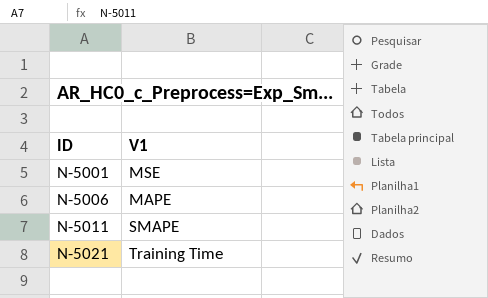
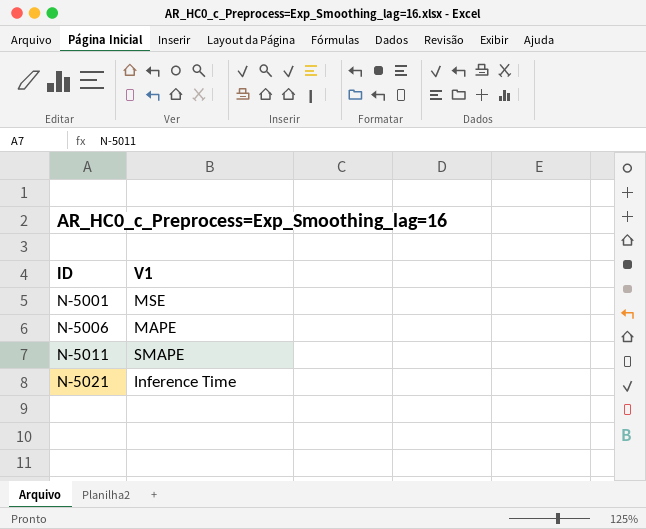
N-5021 | V1: Training Time -> Inference Time

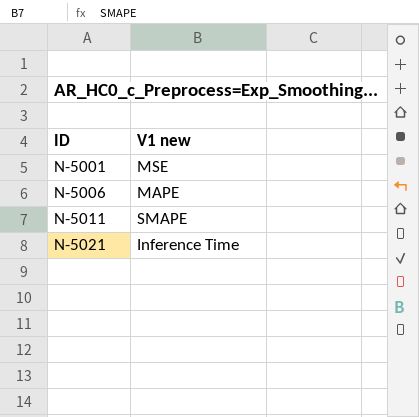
column name: V1 -> V1 new

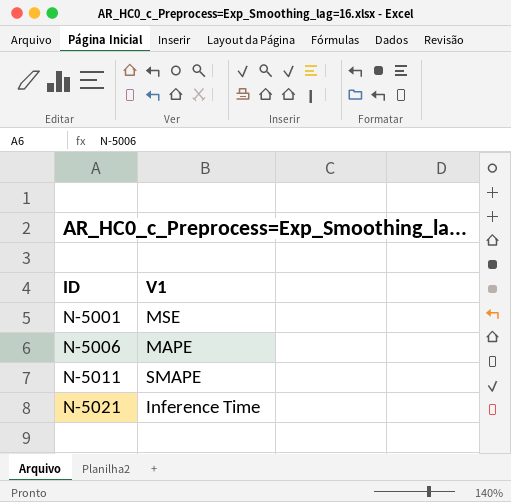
column name: V1 new -> V1

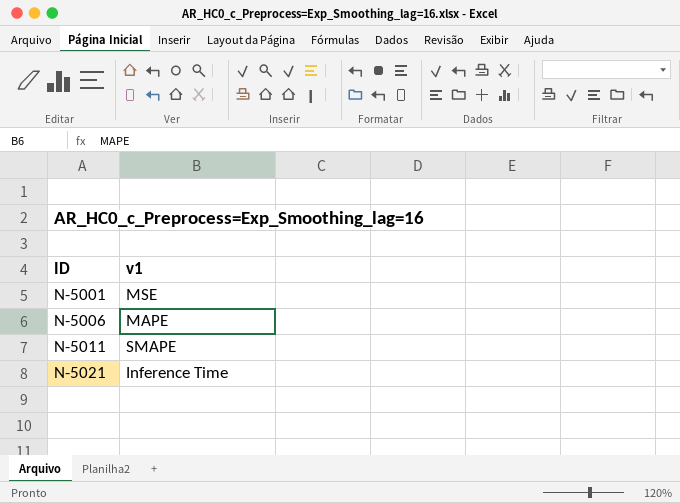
column name: V1 -> v1

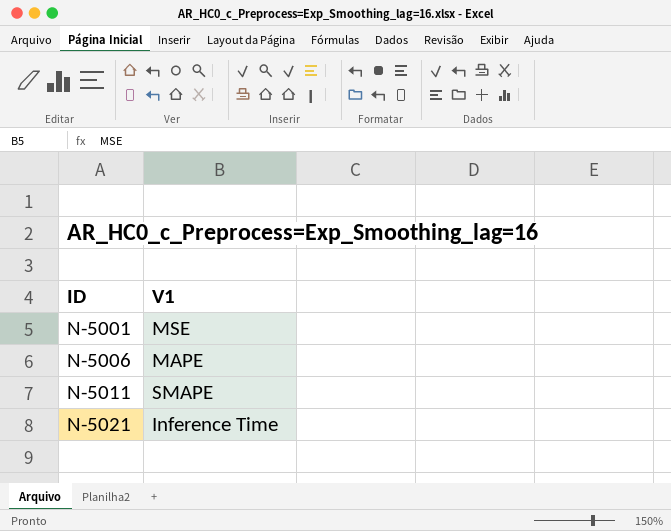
column name: v1 -> V1

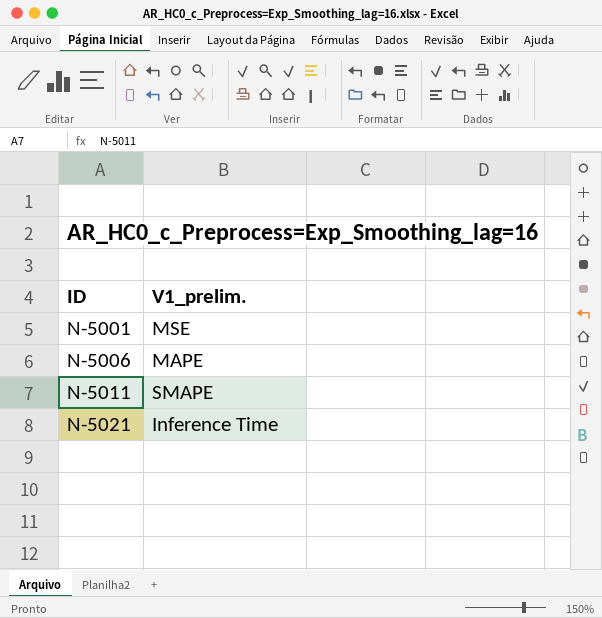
column name: V1 -> V1_prelim.

